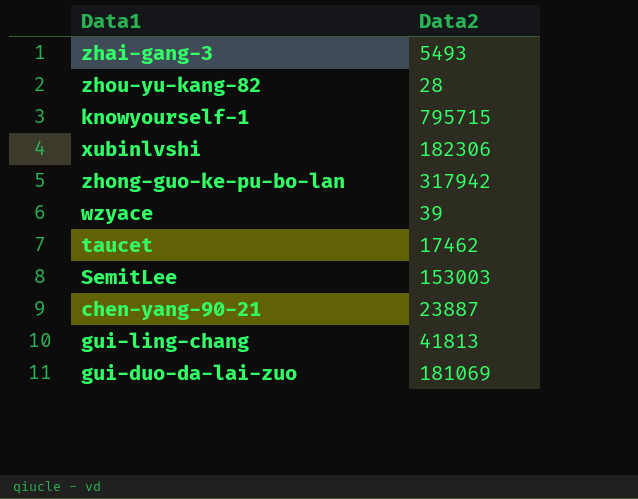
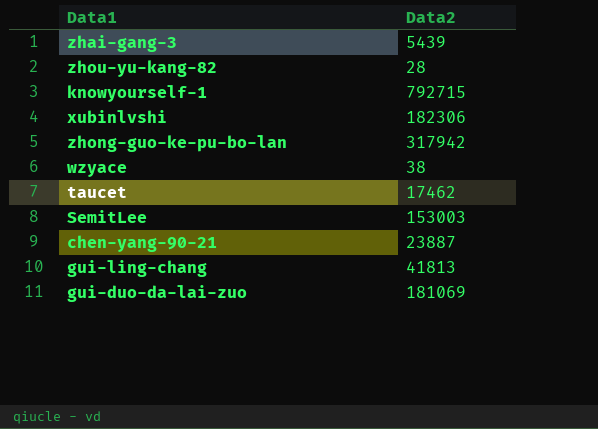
zhai-gang-3 | Data2: 5493 -> 5439
knowyourself-1 | Data2: 795715 -> 792715
wzyace | Data2: 39 -> 38

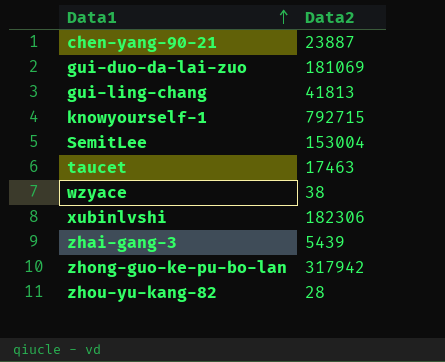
row order: none -> Data1 ascending
SemitLee | Data2: 153003 -> 153004
taucet | Data2: 17462 -> 17463

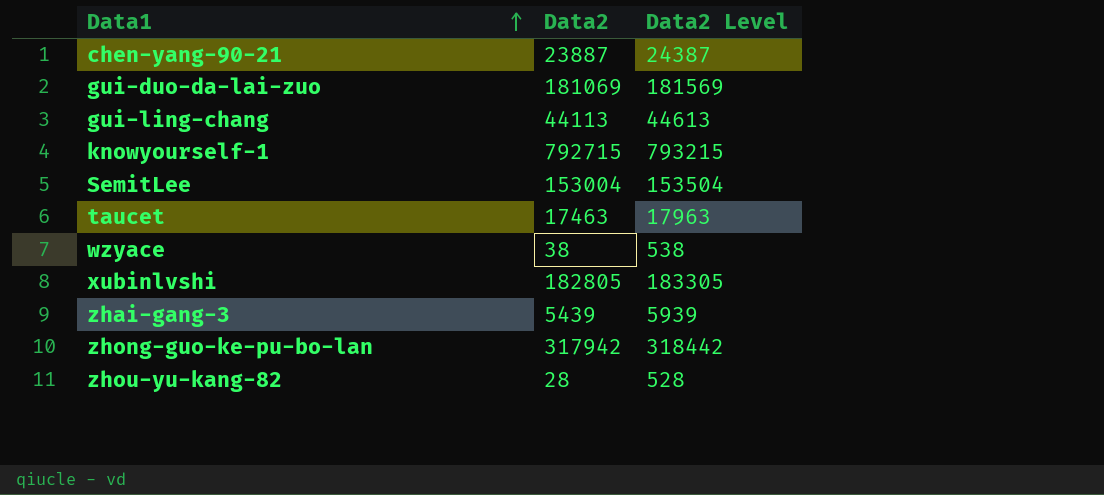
column Data2 Level | formula: none -> [Data2] + 500
gui-ling-chang | Data2: 41813 -> 44113
xubinlvshi | Data2: 182306 -> 182805

